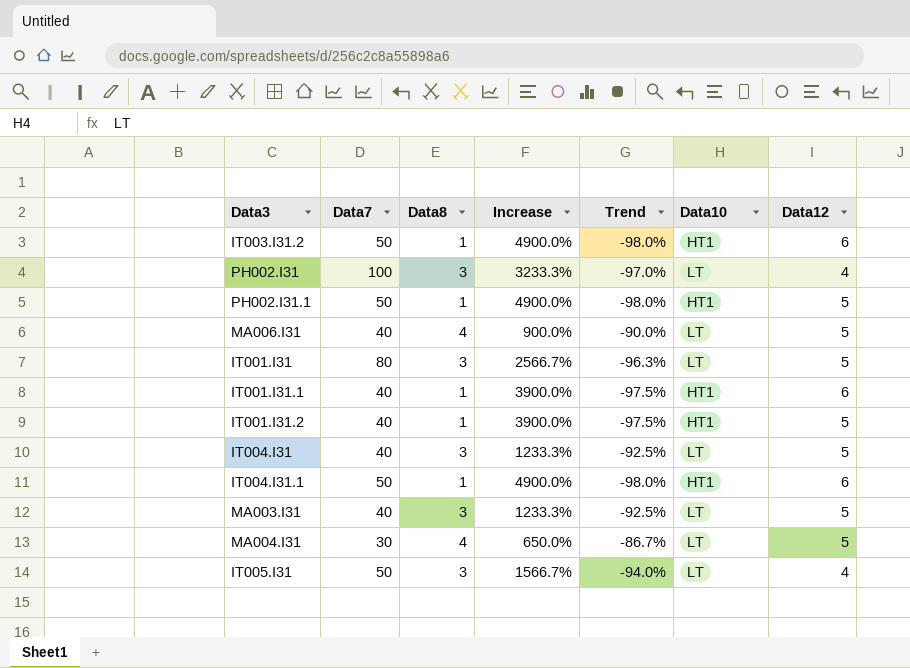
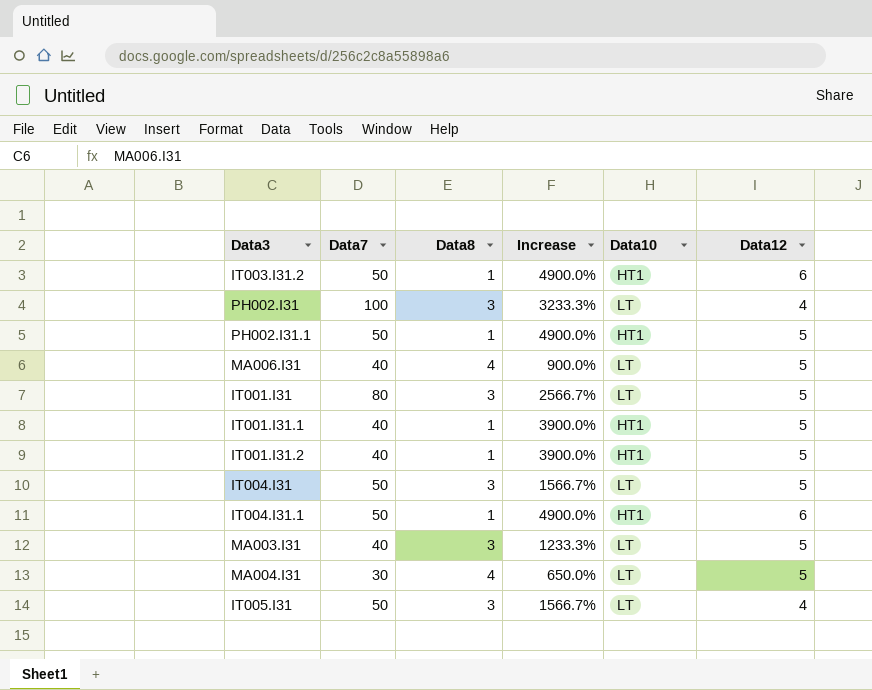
column Trend | formula: ([Data8] - [Data7]) / [Data7] -> none
IT001.I31.1 | Data12: 6 -> 5
IT004.I31 | Data7: 40 -> 50
IT004.I31 | Increase: 1233.3% -> 1566.7%

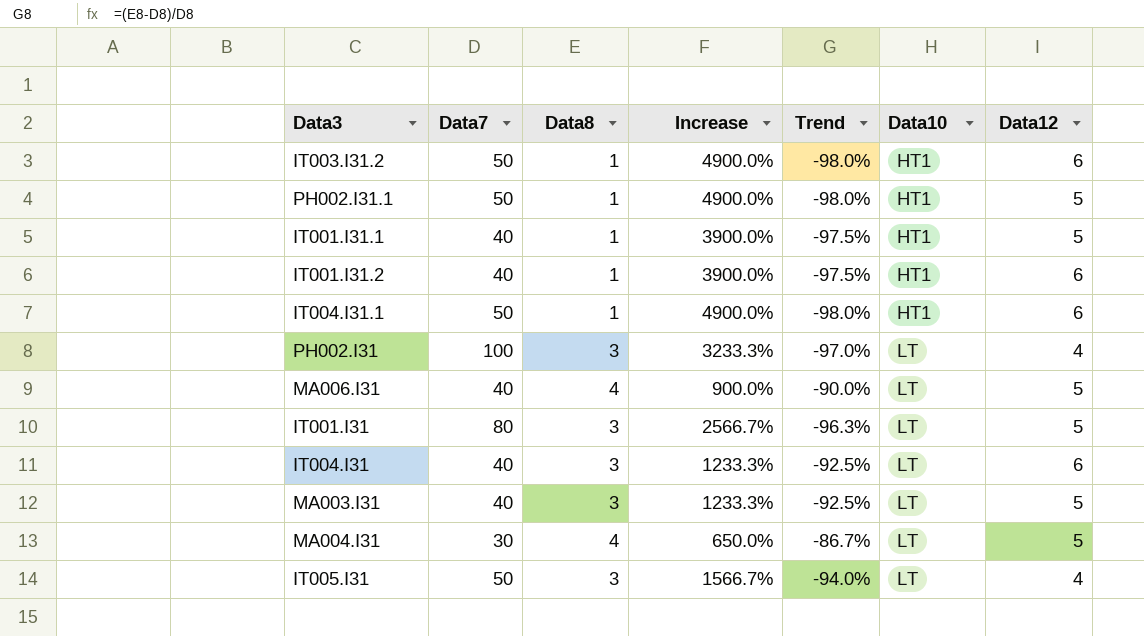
row order: none -> Data10 ascending
column Trend | formula: none -> ([Data8] - [Data7]) / [Data7]
IT001.I31.2 | Data12: 5 -> 6
IT004.I31 | Data7: 50 -> 40
IT004.I31 | Increase: 1566.7% -> 1233.3%
IT004.I31 | Data12: 5 -> 6

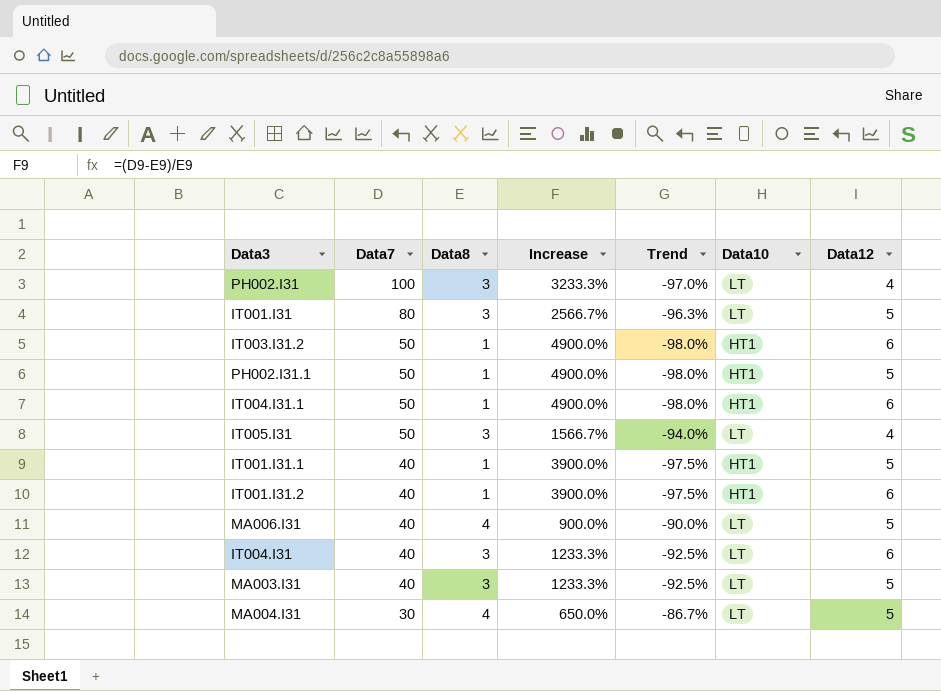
row order: Data10 ascending -> Data7 descending

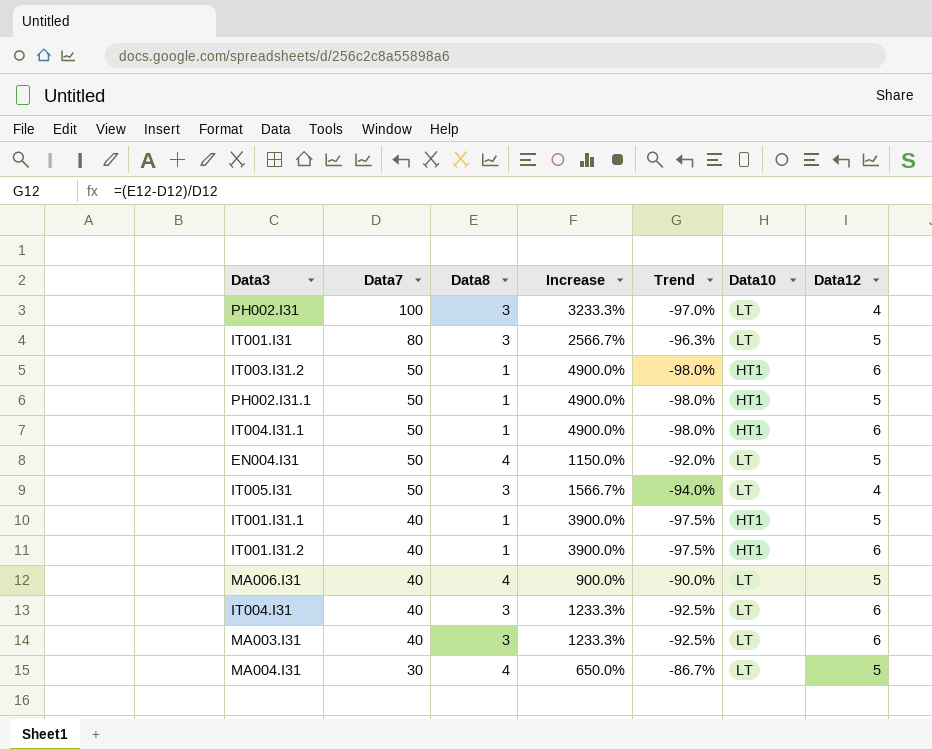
row EN004.I31: none -> 50 | 4 | 1150.0% | -92.0% | LT | 5
MA003.I31 | Data12: 5 -> 6

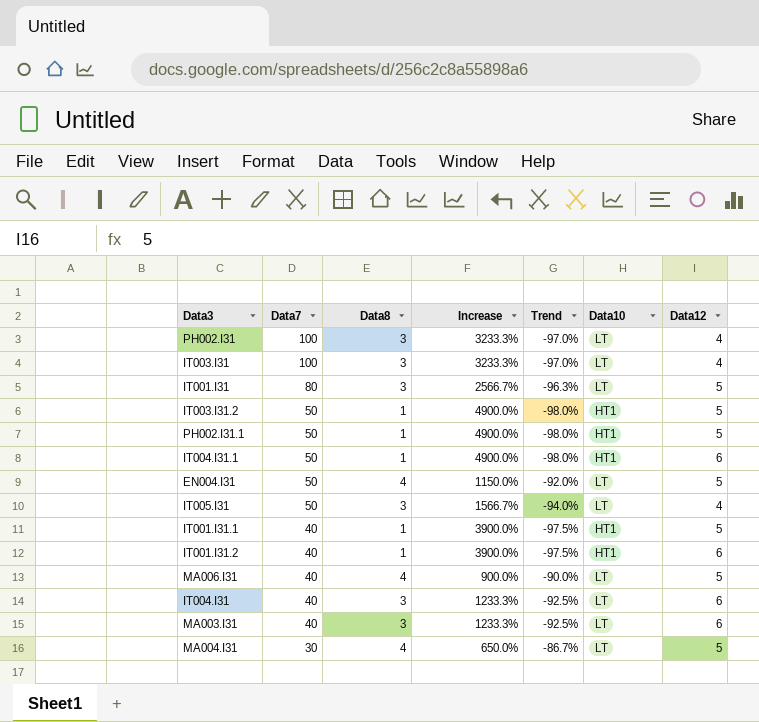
row IT003.I31: none -> 100 | 3 | 3233.3% | -97.0% | LT | 4
IT003.I31.2 | Data12: 6 -> 5

